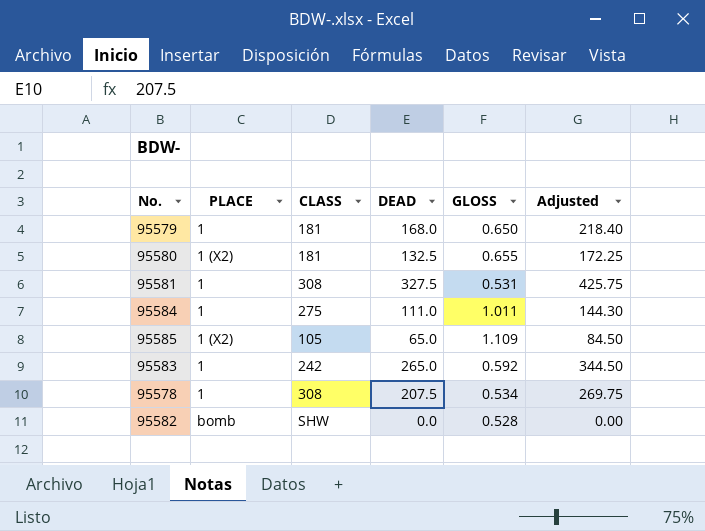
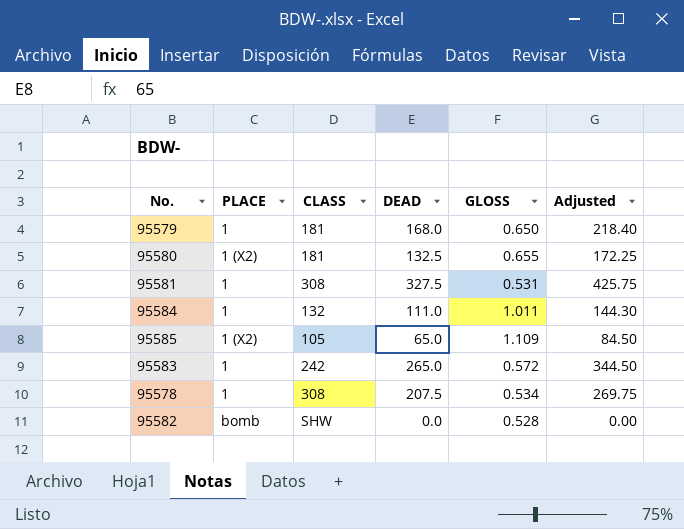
95584 | CLASS: 275 -> 132
95583 | GLOSS: 0.592 -> 0.572

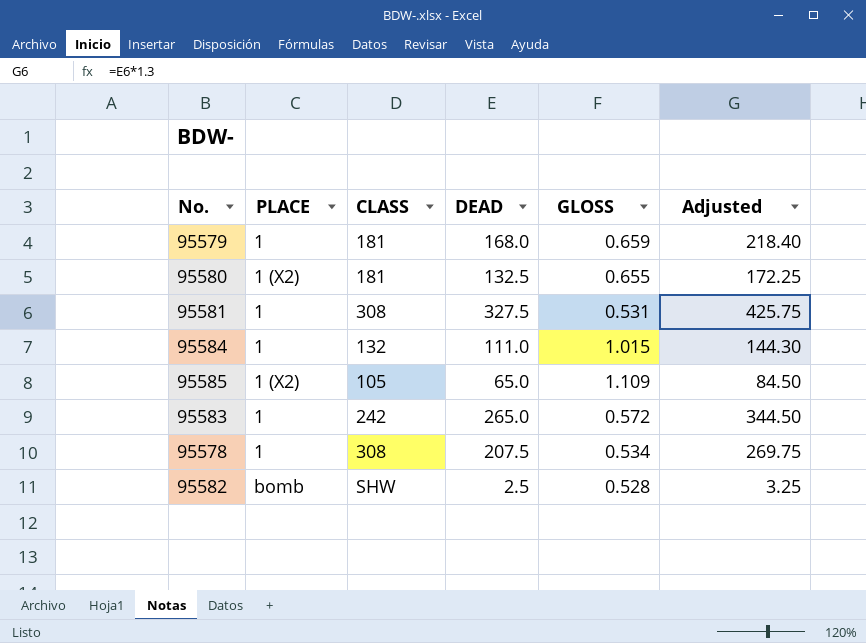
95579 | GLOSS: 0.650 -> 0.659
95584 | GLOSS: 1.011 -> 1.015
95582 | DEAD: 0.0 -> 2.5
95582 | Adjusted: 0.00 -> 3.25

